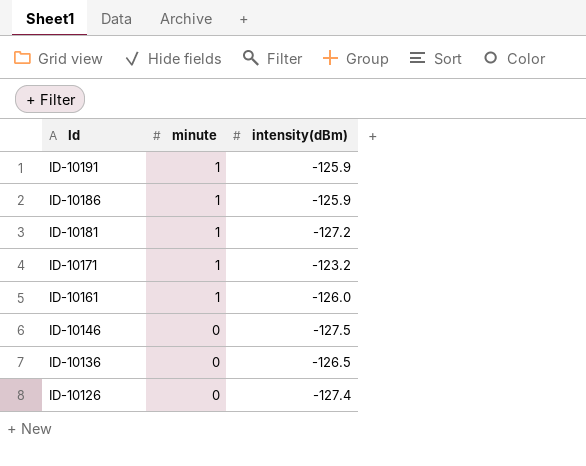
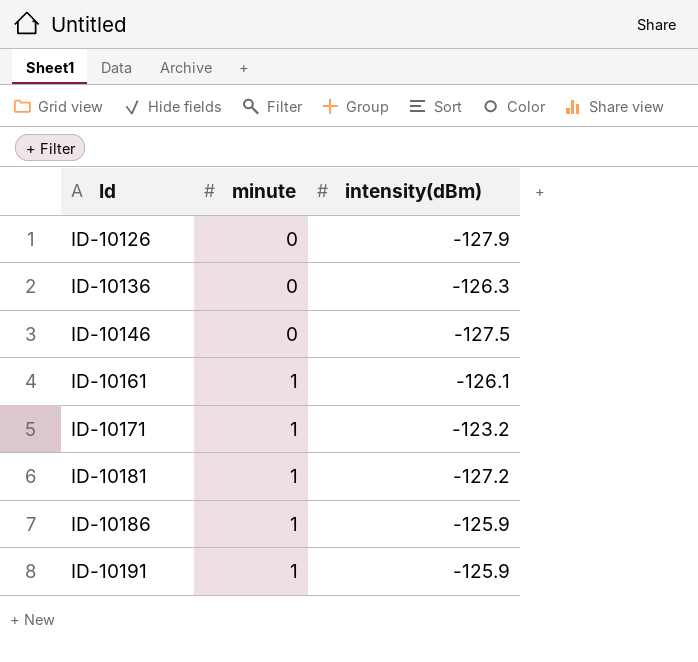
row order: Id descending -> Id ascending
ID-10126 | intensity(dBm): -127.4 -> -127.9
ID-10136 | intensity(dBm): -126.5 -> -126.3
ID-10161 | intensity(dBm): -126.0 -> -126.1

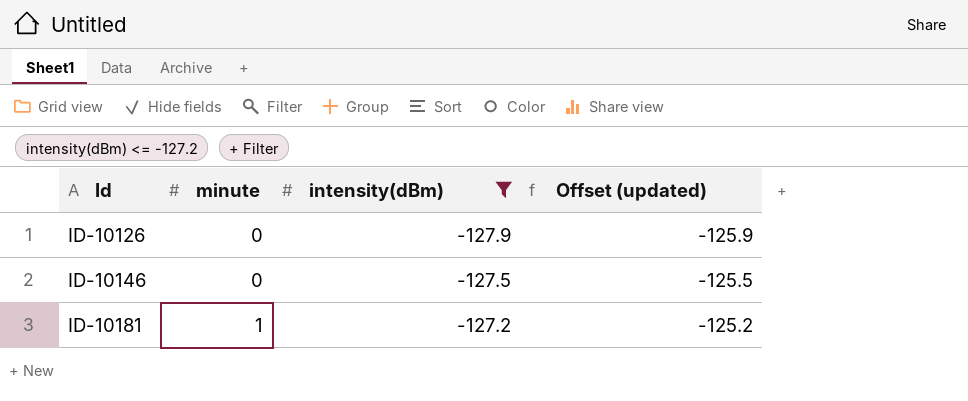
filter: none -> intensity(dBm) <= -127.2
column Offset (updated) | formula: none -> [intensity(dBm)] + 2

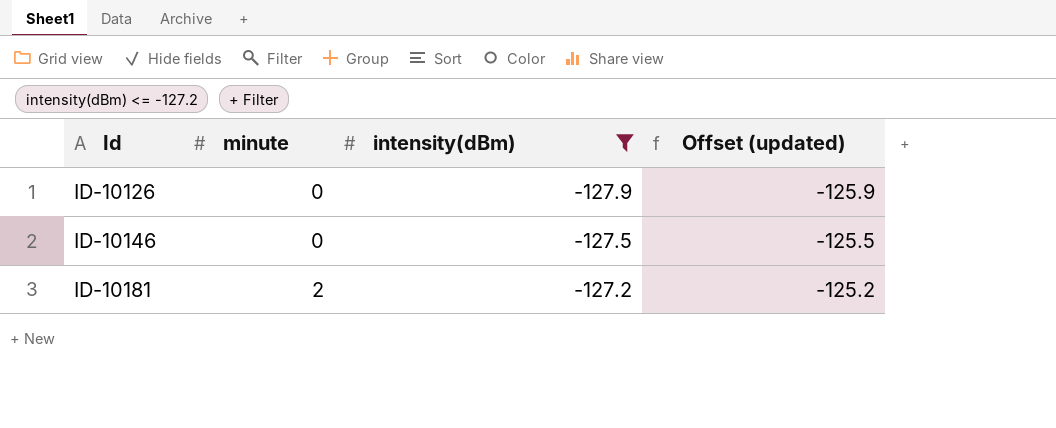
ID-10181 | minute: 1 -> 2

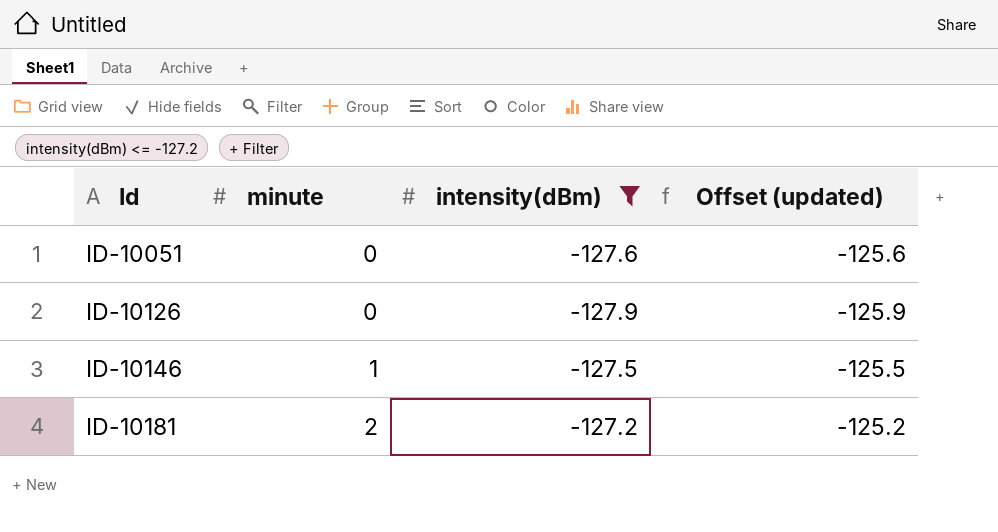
row ID-10051: none -> 0 | -127.6 | -125.6
ID-10146 | minute: 0 -> 1

